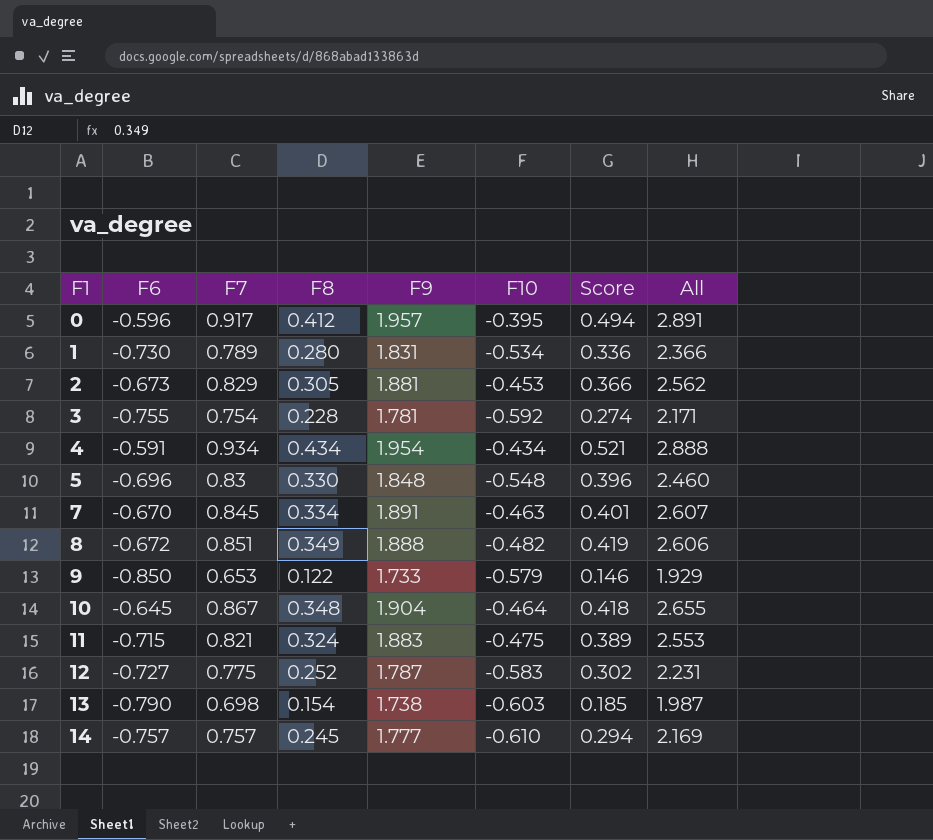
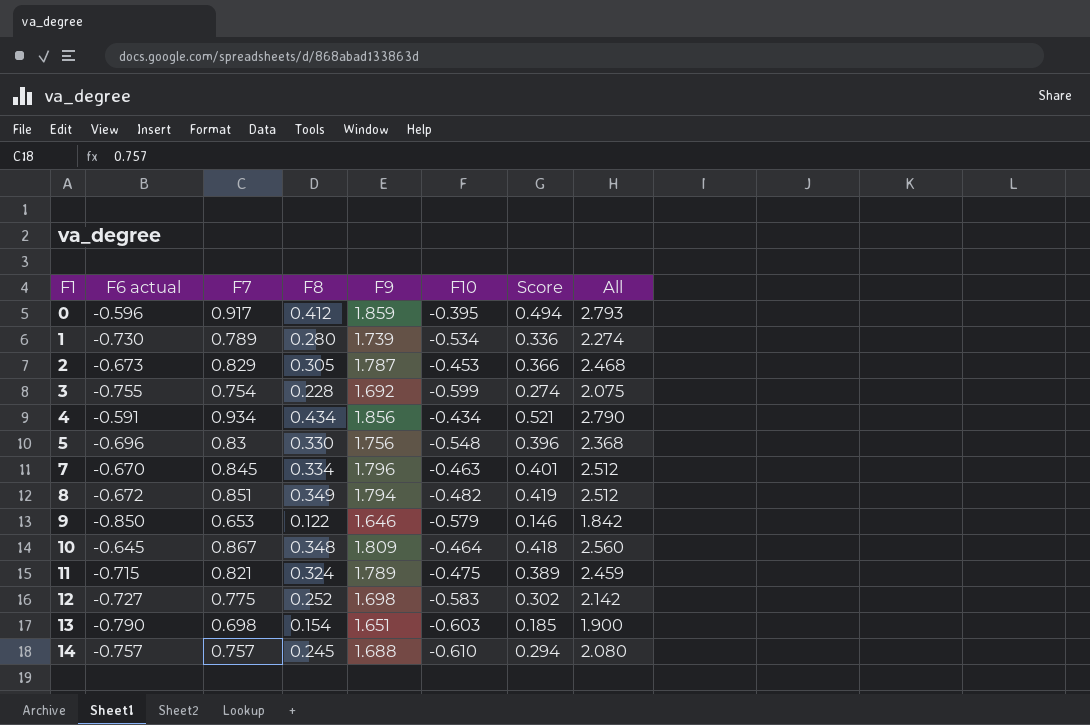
column name: F6 -> F6 actual
0 | F9: 1.957 -> 1.859
0 | All: 2.891 -> 2.793
1 | F9: 1.831 -> 1.739
1 | All: 2.366 -> 2.274
2 | F9: 1.881 -> 1.787
2 | All: 2.562 -> 2.468
3 | F9: 1.781 -> 1.692
3 | F10: -0.592 -> -0.599
3 | All: 2.171 -> 2.075
4 | F9: 1.954 -> 1.856
4 | All: 2.888 -> 2.790
5 | F9: 1.848 -> 1.756
5 | All: 2.460 -> 2.368
7 | F9: 1.891 -> 1.796
7 | All: 2.607 -> 2.512
8 | F9: 1.888 -> 1.794
8 | All: 2.606 -> 2.512
9 | F9: 1.733 -> 1.646
9 | All: 1.929 -> 1.842
10 | F9: 1.904 -> 1.809
10 | All: 2.655 -> 2.560
11 | F9: 1.883 -> 1.789
11 | All: 2.553 -> 2.459
12 | F9: 1.787 -> 1.698
12 | All: 2.231 -> 2.142
13 | F9: 1.738 -> 1.651
13 | All: 1.987 -> 1.900
14 | F9: 1.777 -> 1.688
14 | All: 2.169 -> 2.080

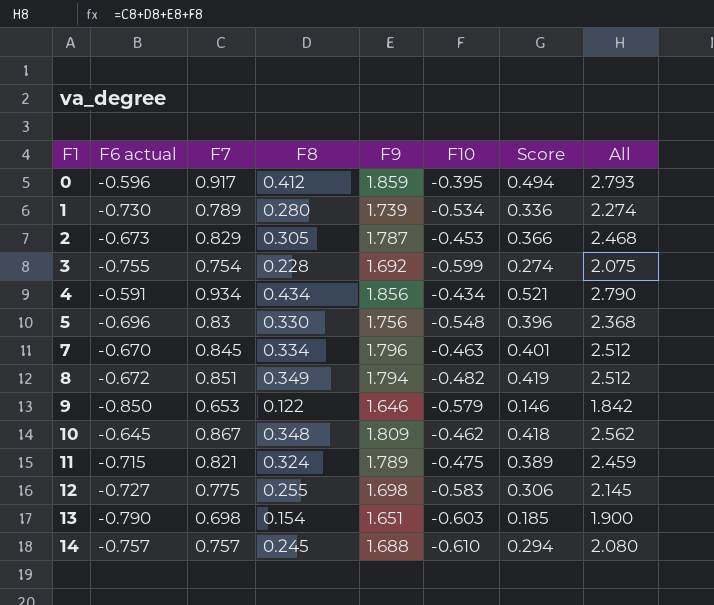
10 | F10: -0.464 -> -0.462
10 | All: 2.560 -> 2.562
12 | F8: 0.252 -> 0.255
12 | Score: 0.302 -> 0.306
12 | All: 2.142 -> 2.145

